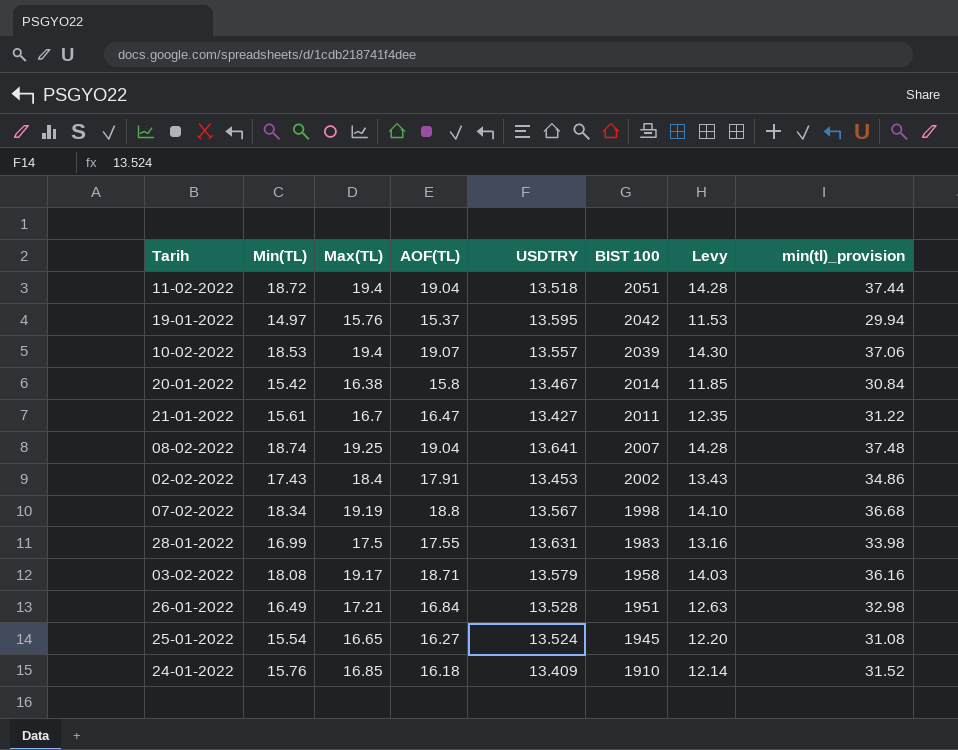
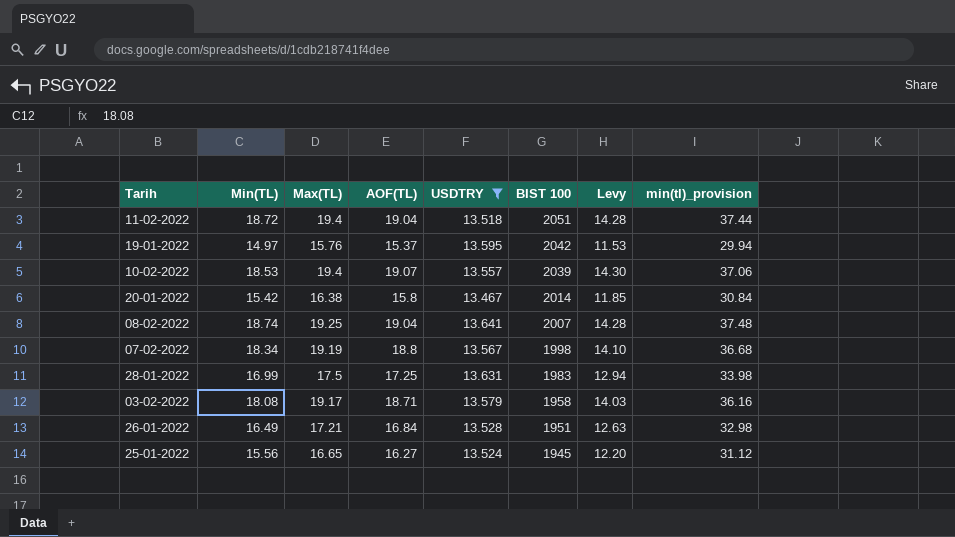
filter: none -> USDTRY >= 13.467
28-01-2022 | AOF(TL): 17.55 -> 17.25
28-01-2022 | Levy: 13.16 -> 12.94
25-01-2022 | Min(TL): 15.54 -> 15.56
25-01-2022 | min(tl)_provision: 31.08 -> 31.12

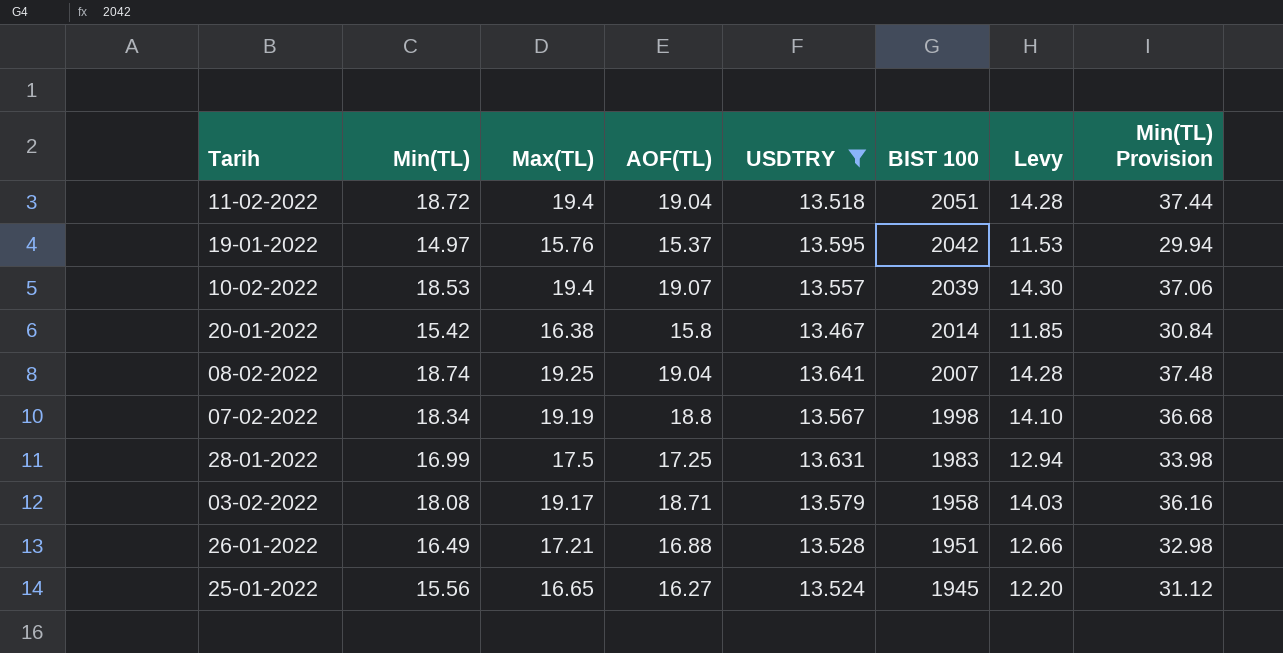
column name: min(tl)_provision -> Min(TL) Provision
26-01-2022 | AOF(TL): 16.84 -> 16.88
26-01-2022 | Levy: 12.63 -> 12.66

